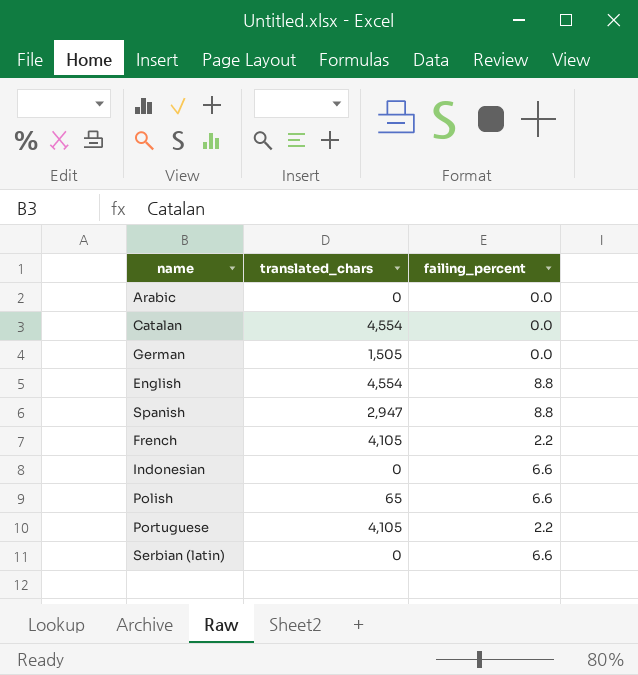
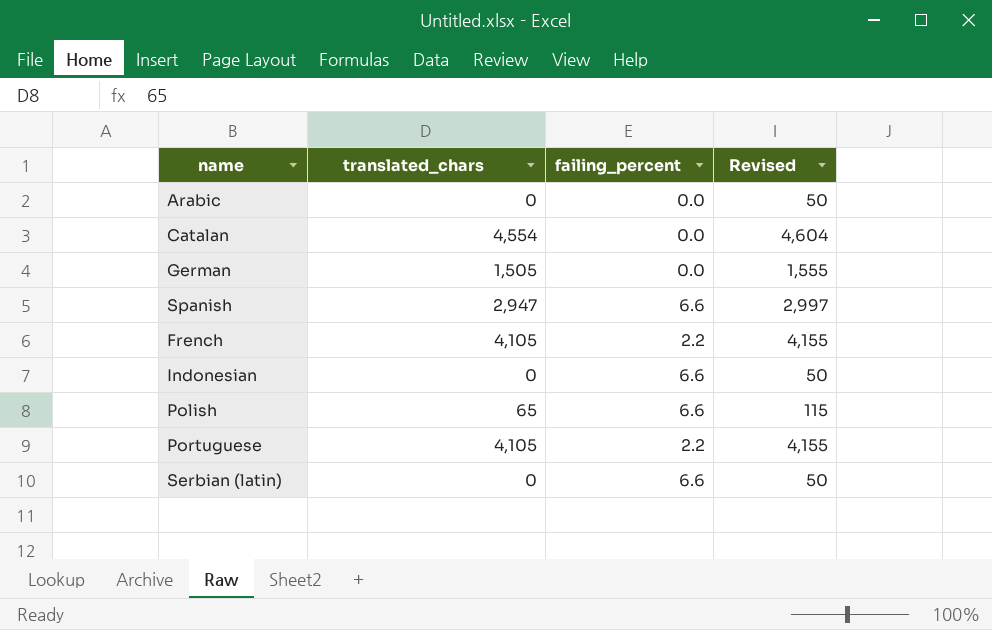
column Revised | formula: none -> [translated_chars] + 50
row English: 4,554 | 8.8 -> none
Spanish | failing_percent: 8.8 -> 6.6

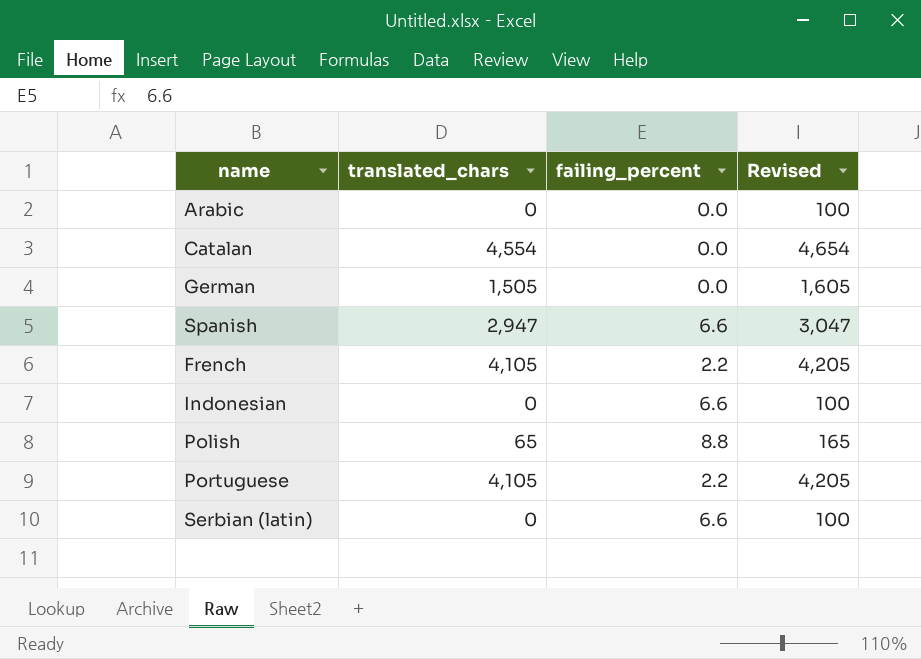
column Revised | formula: [translated_chars] + 50 -> [translated_chars] + 100
Polish | failing_percent: 6.6 -> 8.8

